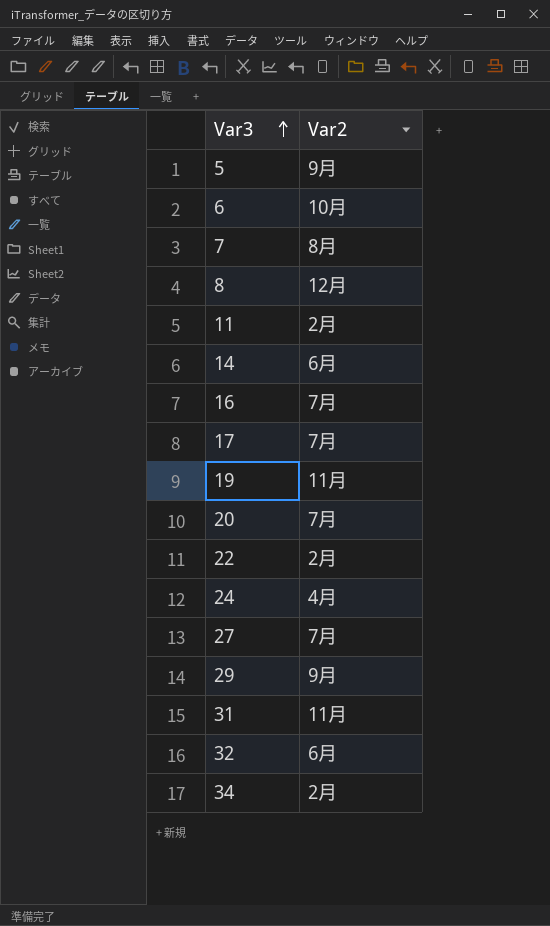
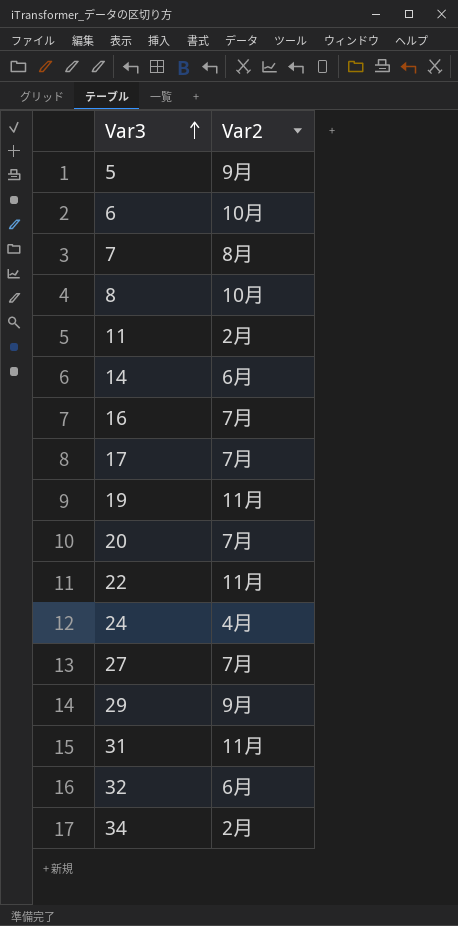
8 | Var2: 12月 -> 10月
22 | Var2: 2月 -> 11月

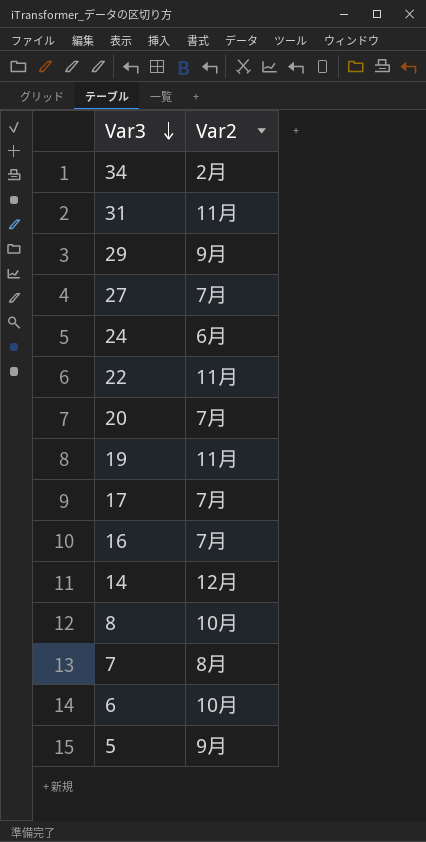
row order: Var3 ascending -> Var3 descending
row 11: 2月 -> none
row 32: 6月 -> none
24 | Var2: 4月 -> 6月
14 | Var2: 6月 -> 12月

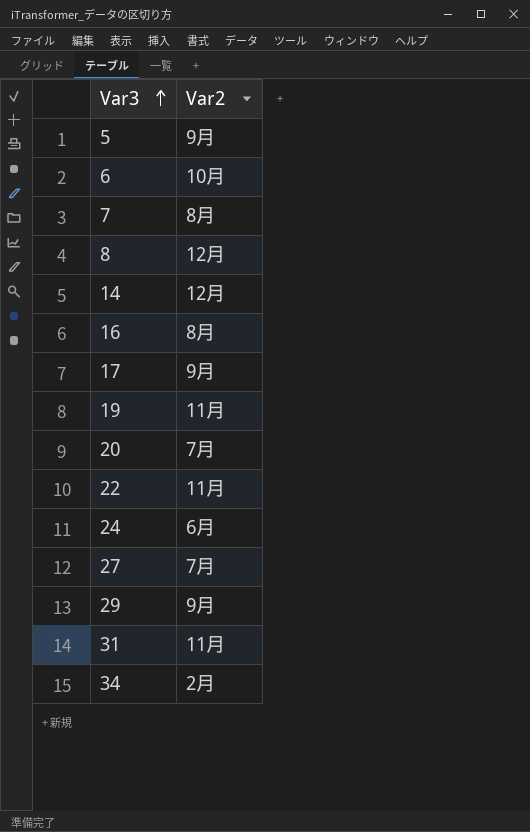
row order: Var3 descending -> Var3 ascending
8 | Var2: 10月 -> 12月
16 | Var2: 7月 -> 8月
17 | Var2: 7月 -> 9月

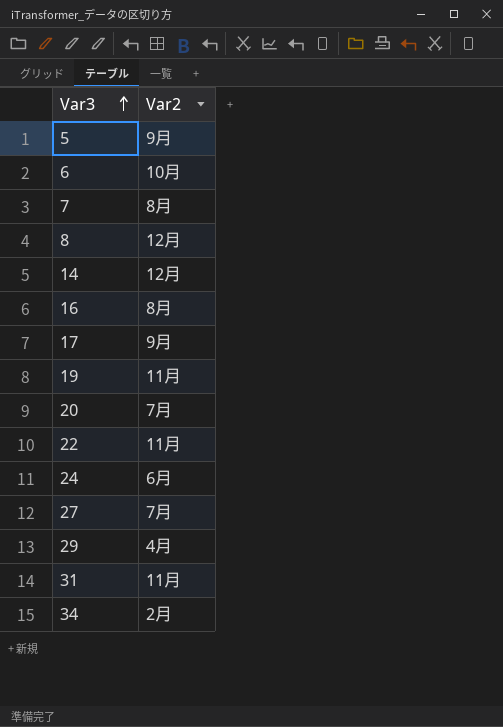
29 | Var2: 9月 -> 4月

